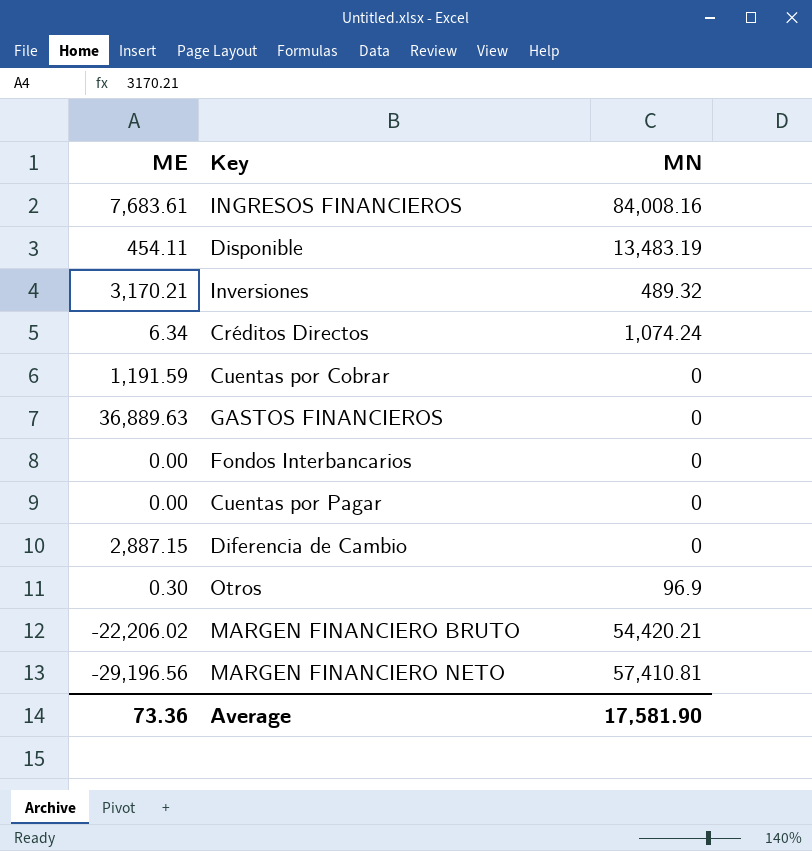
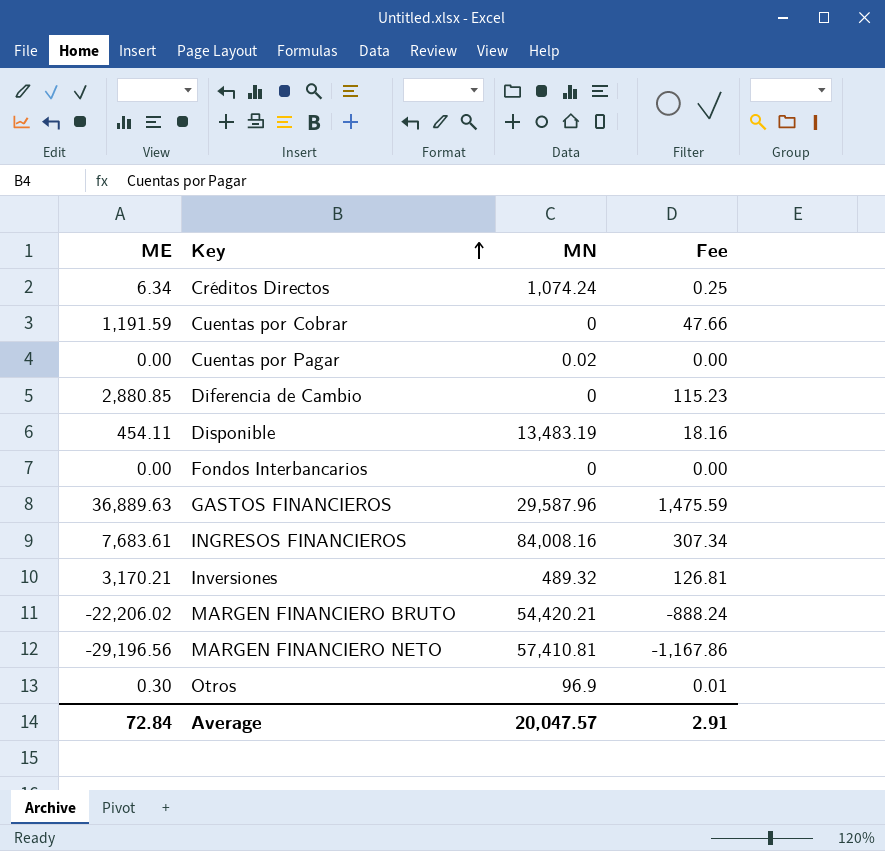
row order: none -> Key ascending
column Fee | formula: none -> [ME] * 0.04
Cuentas por Pagar | MN: 0 -> 0.02
Diferencia de Cambio | ME: 2,887.15 -> 2,880.85
GASTOS FINANCIEROS | MN: 0 -> 29,587.96
Average | ME: 73.36 -> 72.84
Average | MN: 17,581.90 -> 20,047.57

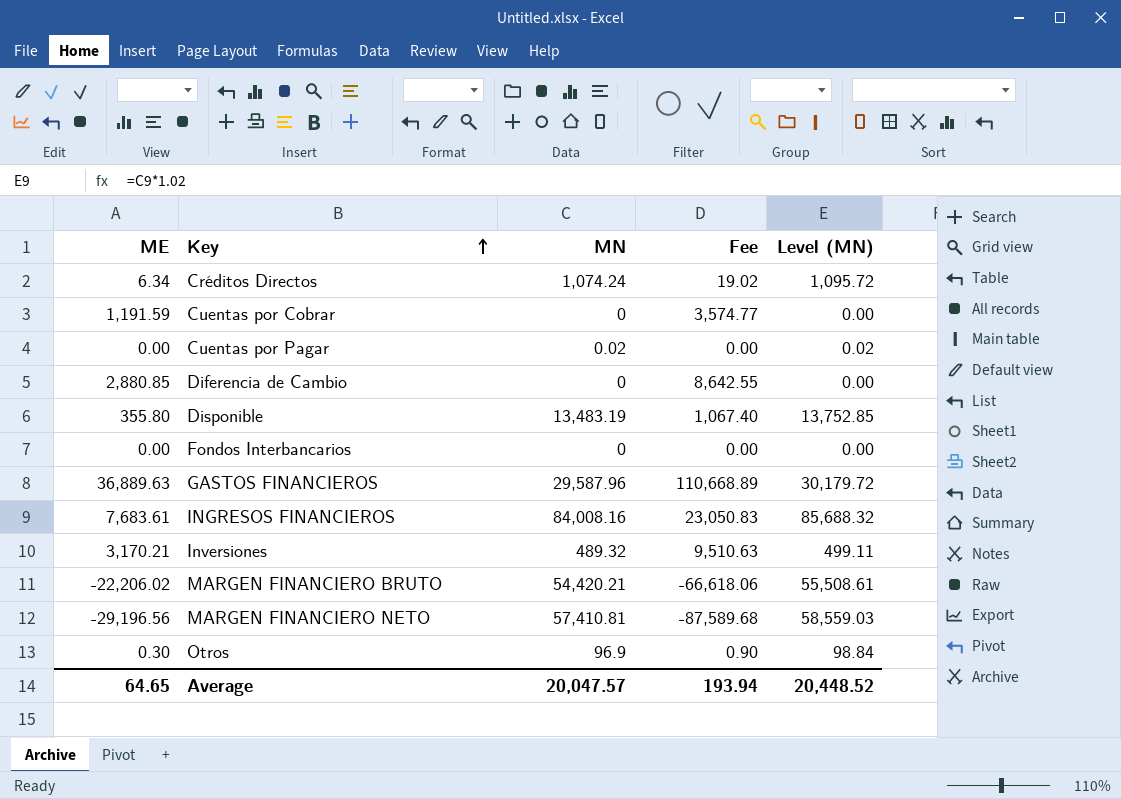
column Fee | formula: [ME] * 0.04 -> [ME] * 3
column Level (MN) | formula: none -> [MN] * 1.02
Disponible | ME: 454.11 -> 355.80
Average | ME: 72.84 -> 64.65
Average | Fee: 2.91 -> 193.94

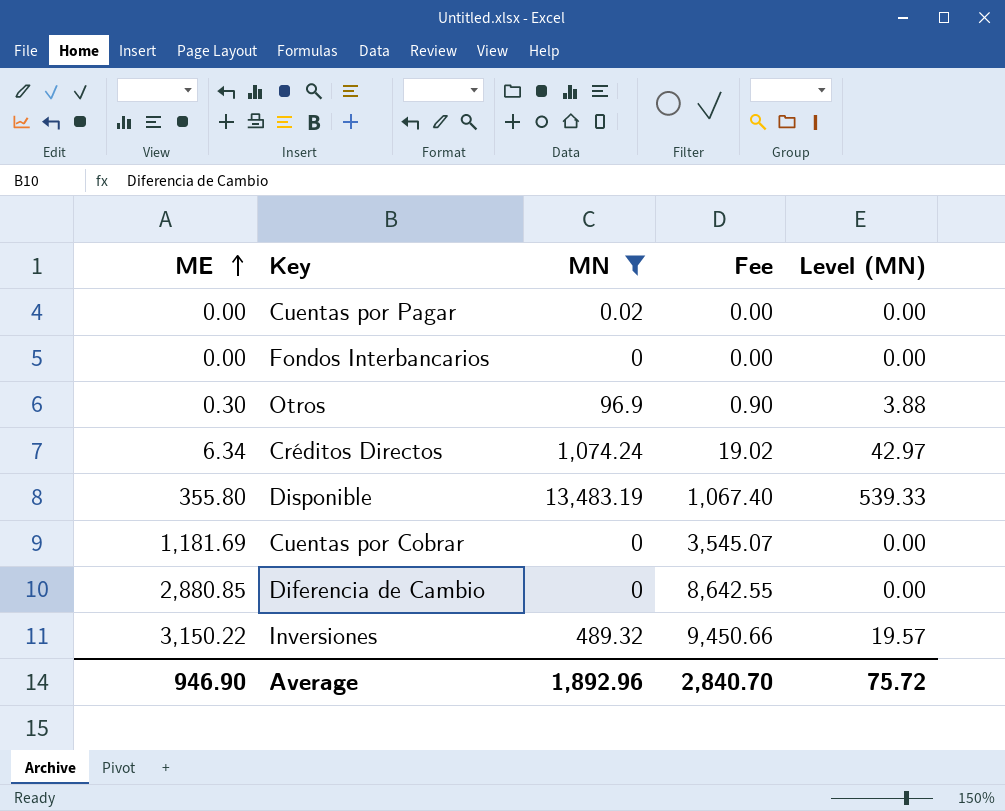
filter: none -> MN <= 13,483.19
row order: Key ascending -> ME ascending
column Level (MN) | formula: [MN] * 1.02 -> [MN] * 0.04
Cuentas por Cobrar | ME: 1,191.59 -> 1,181.69
Cuentas por Cobrar | Fee: 3,574.77 -> 3,545.07
Inversiones | ME: 3,170.21 -> 3,150.22
Inversiones | Fee: 9,510.63 -> 9,450.66
Average | ME: 64.65 -> 946.90
Average | MN: 20,047.57 -> 1,892.96
Average | Fee: 193.94 -> 2,840.70
Average | Level (MN): 20,448.52 -> 75.72

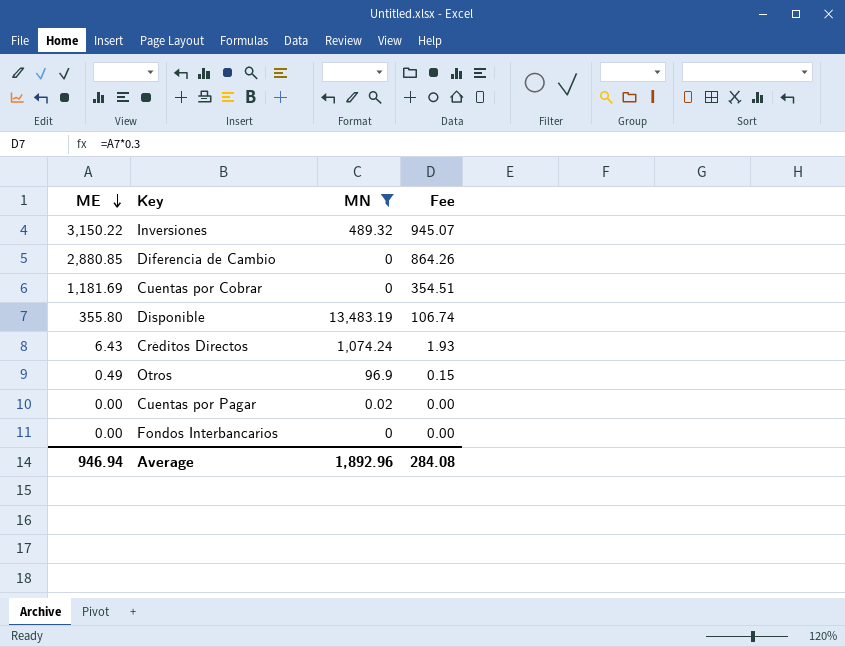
row order: ME ascending -> ME descending
column Level (MN) | formula: [MN] * 0.04 -> none
column Fee | formula: [ME] * 3 -> [ME] * 0.3
Créditos Directos | ME: 6.34 -> 6.43
Otros | ME: 0.30 -> 0.49
Average | ME: 946.90 -> 946.94
Average | Fee: 2,840.70 -> 284.08

